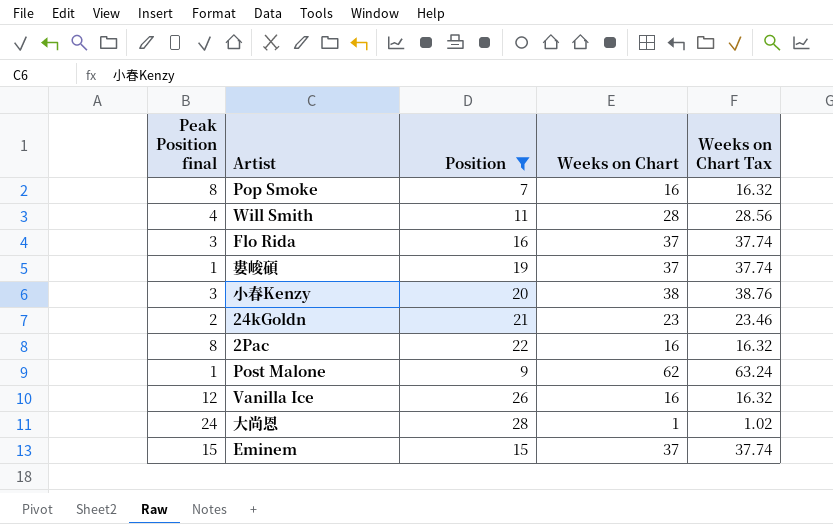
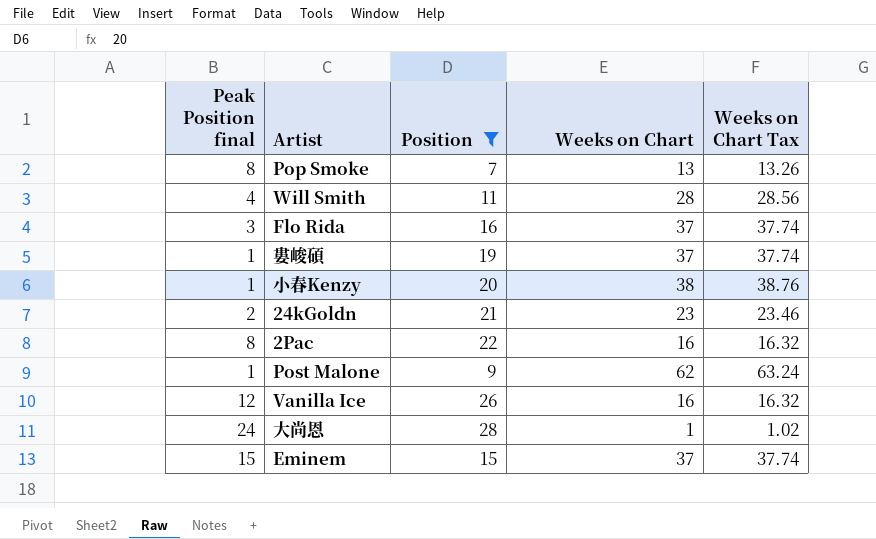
Pop Smoke | Weeks on Chart: 16 -> 13
Pop Smoke | Weeks on Chart Tax: 16.32 -> 13.26
小春Kenzy | Peak Position final: 3 -> 1

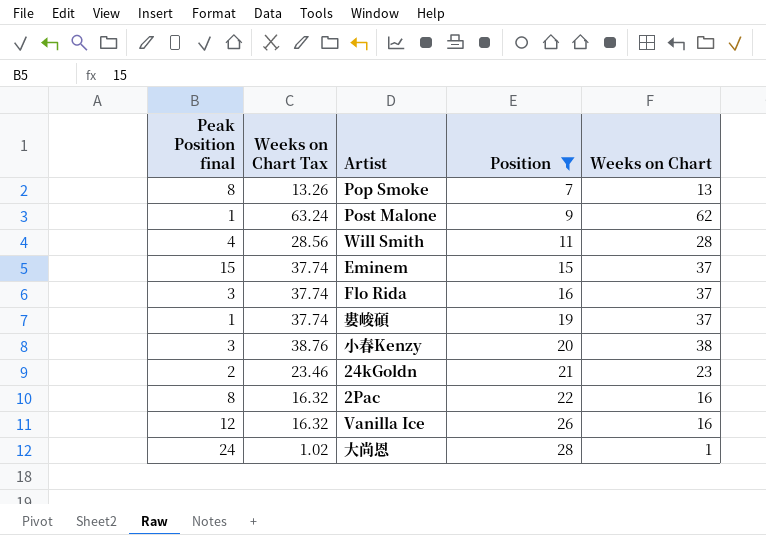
row order: none -> Position ascending
column Weeks on Chart Tax | position: 5 -> 2
小春Kenzy | Peak Position final: 1 -> 3

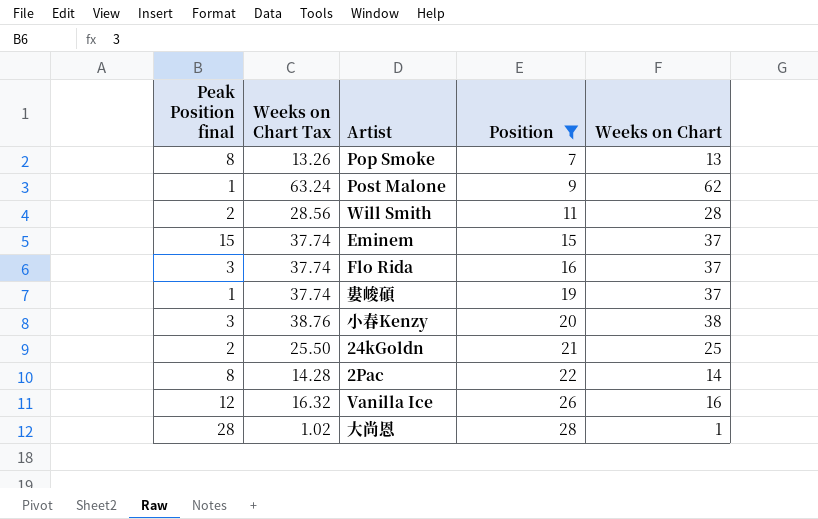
Will Smith | Peak Position final: 4 -> 2
24kGoldn | Weeks on Chart Tax: 23.46 -> 25.50
24kGoldn | Weeks on Chart: 23 -> 25
2Pac | Weeks on Chart Tax: 16.32 -> 14.28
2Pac | Weeks on Chart: 16 -> 14
大尚恩 | Peak Position final: 24 -> 28

